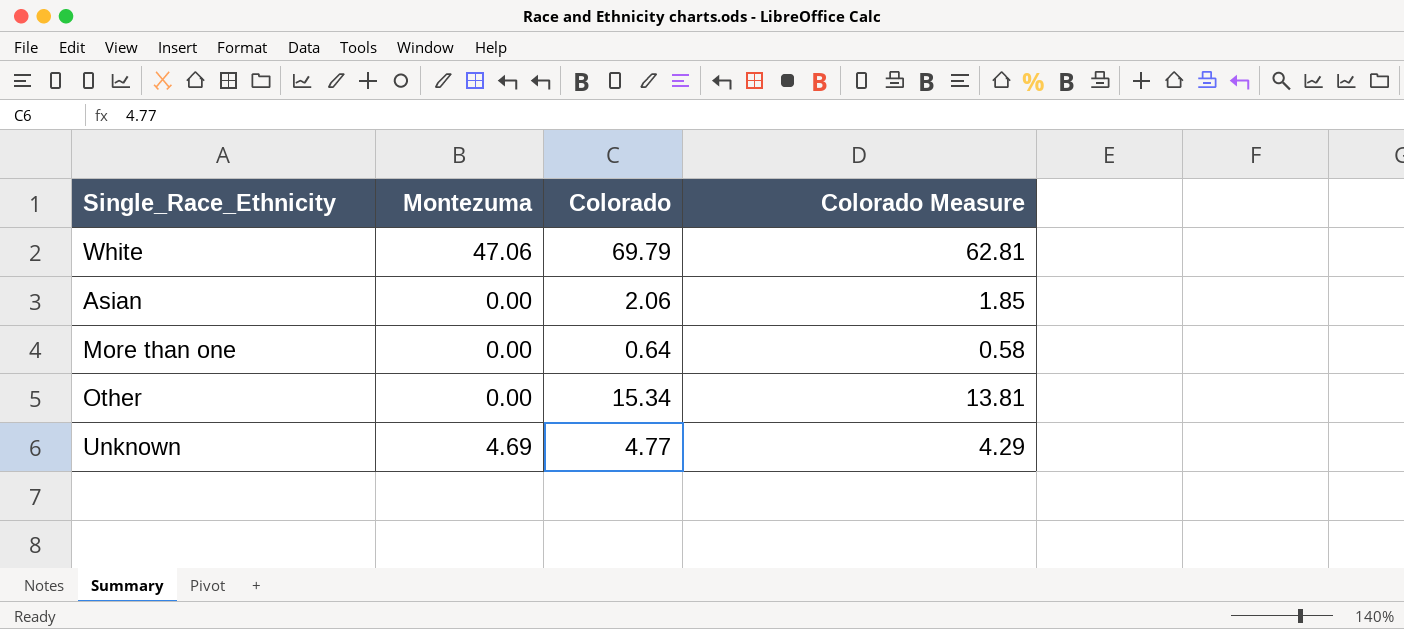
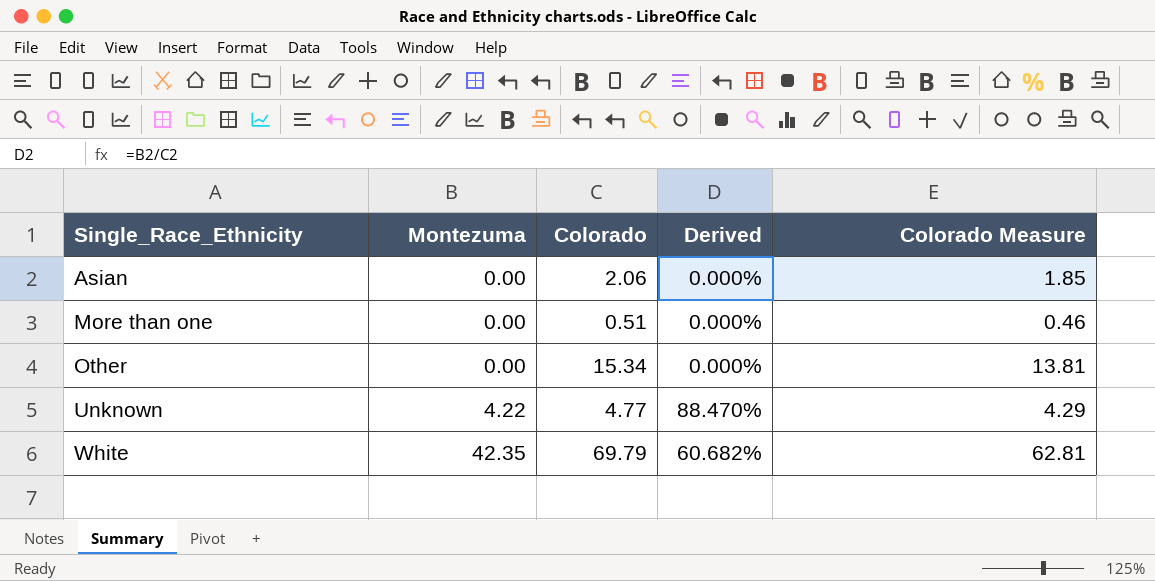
row order: none -> Single_Race_Ethnicity ascending
column Derived | formula: none -> [Montezuma] / [Colorado]
More than one | Colorado: 0.64 -> 0.51
More than one | Colorado Measure: 0.58 -> 0.46
Unknown | Montezuma: 4.69 -> 4.22
White | Montezuma: 47.06 -> 42.35

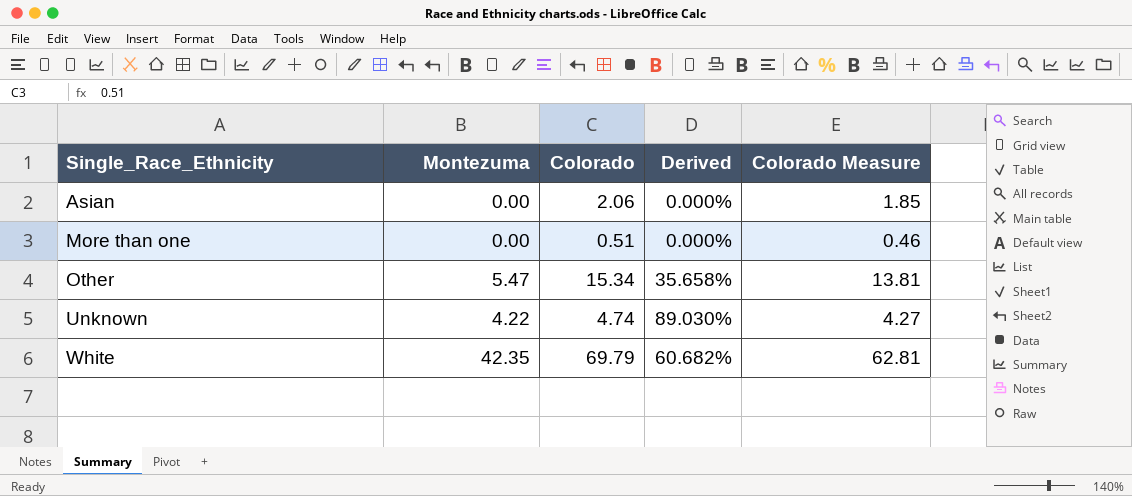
Other | Montezuma: 0.00 -> 5.47
Other | Derived: 0.000% -> 35.658%
Unknown | Colorado: 4.77 -> 4.74
Unknown | Derived: 88.470% -> 89.030%
Unknown | Colorado Measure: 4.29 -> 4.27

